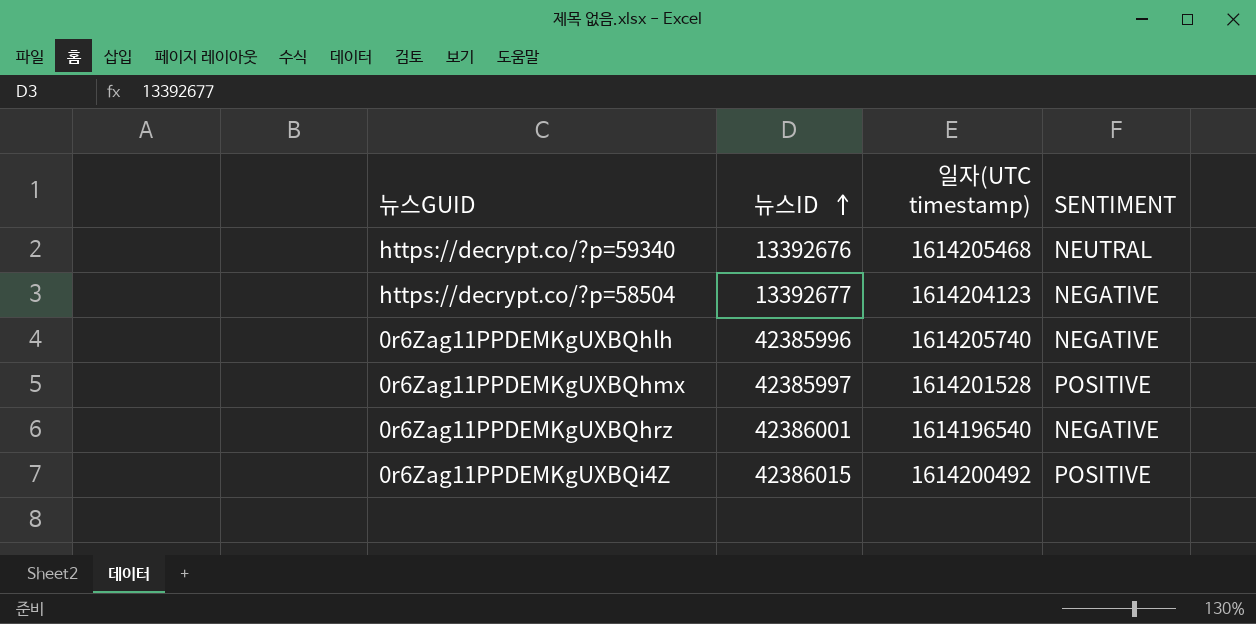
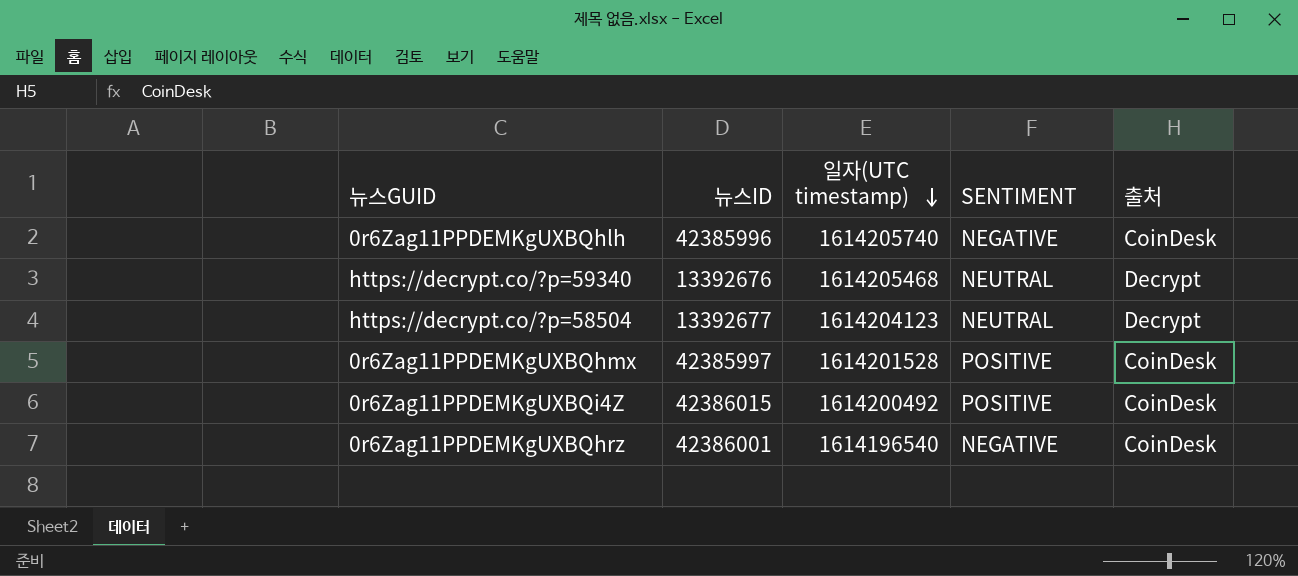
row order: 뉴스ID ascending -> 일자(UTC timestamp) descending
column 출처 | position: none -> 5
https://decrypt.co/?p=58504 | SENTIMENT: NEGATIVE -> NEUTRAL

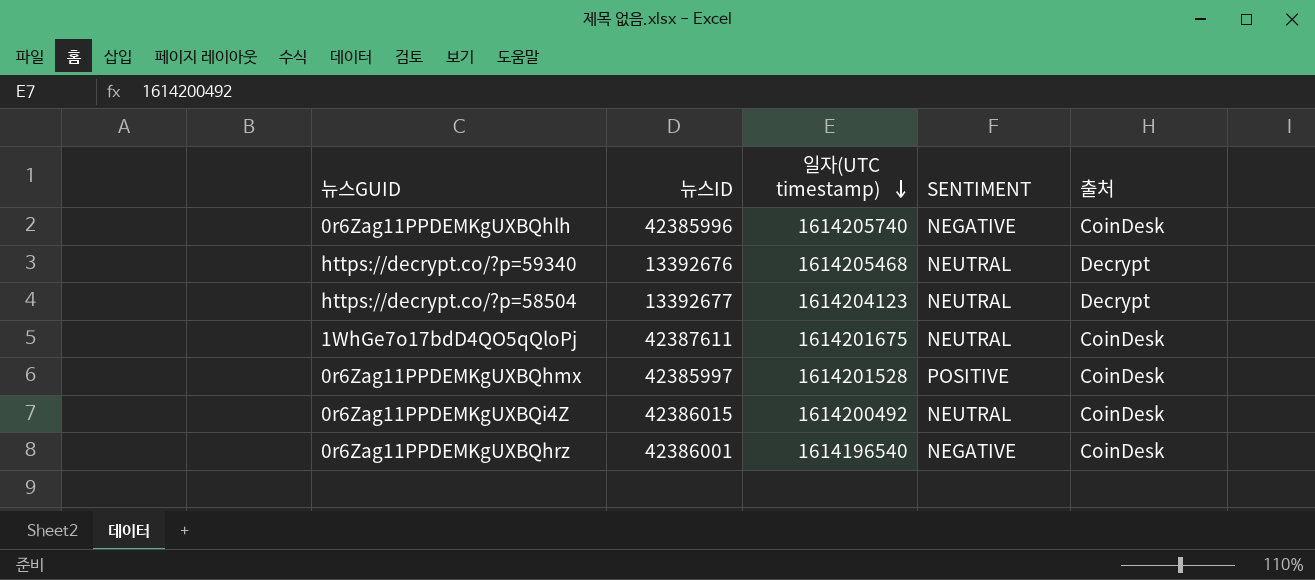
row 1WhGe7o17bdD4QO5qQloPj: none -> 42387611 | 1614201675 | NEUTRAL | CoinDesk
0r6Zag11PPDEMKgUXBQi4Z | SENTIMENT: POSITIVE -> NEUTRAL

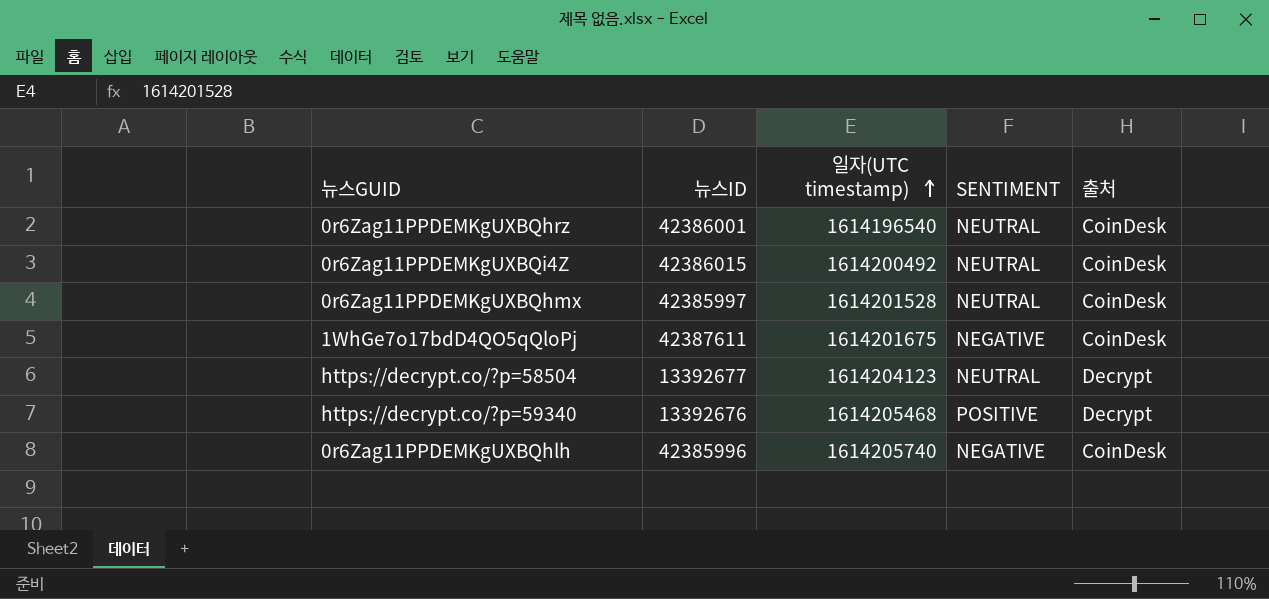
row order: 일자(UTC timestamp) descending -> 일자(UTC timestamp) ascending
0r6Zag11PPDEMKgUXBQhrz | SENTIMENT: NEGATIVE -> NEUTRAL
0r6Zag11PPDEMKgUXBQhmx | SENTIMENT: POSITIVE -> NEUTRAL
1WhGe7o17bdD4QO5qQloPj | SENTIMENT: NEUTRAL -> NEGATIVE
https://decrypt.co/?p=59340 | SENTIMENT: NEUTRAL -> POSITIVE

